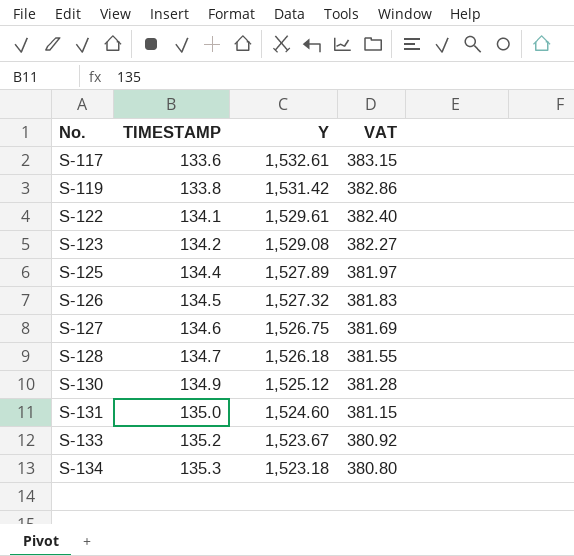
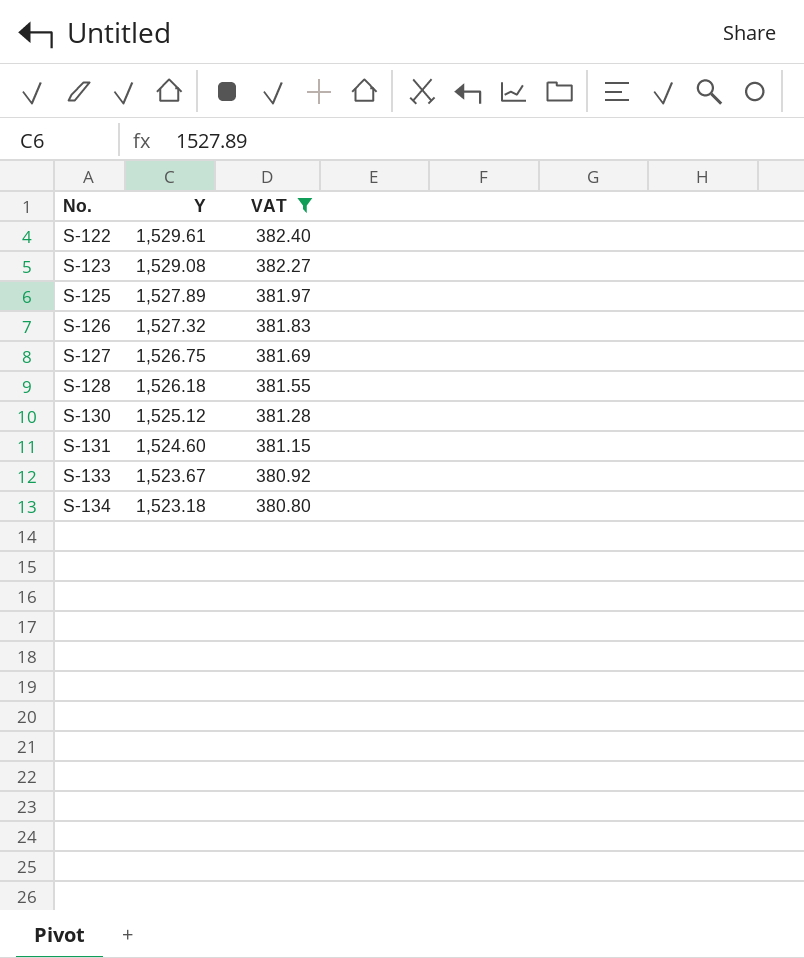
filter: none -> VAT <= 382.40
column TIMESTAMP | position: 2 -> none

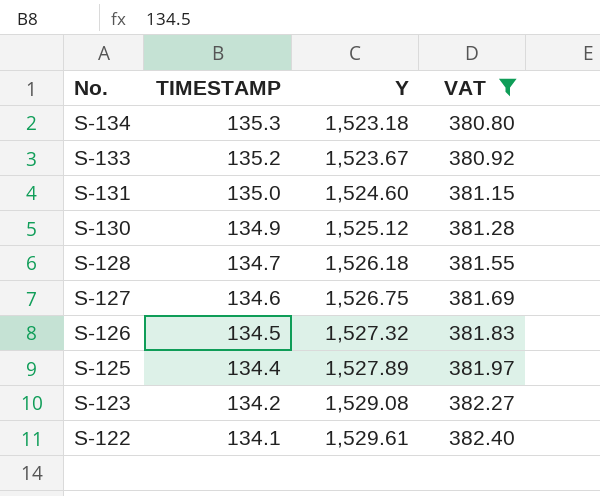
row order: No. ascending -> No. descending
column TIMESTAMP | position: none -> 2

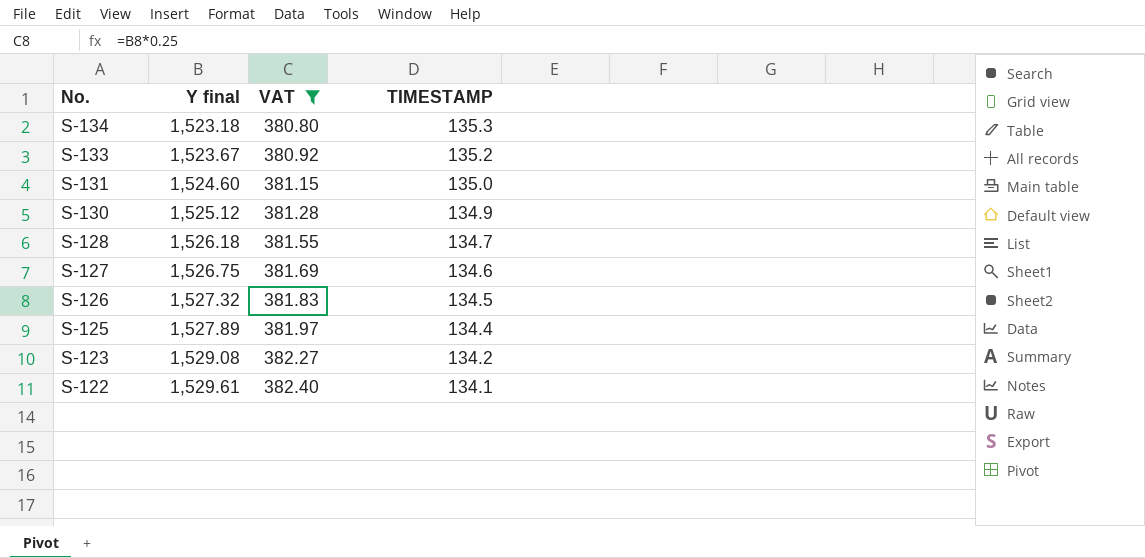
column name: Y -> Y final
column TIMESTAMP | position: 2 -> 4

